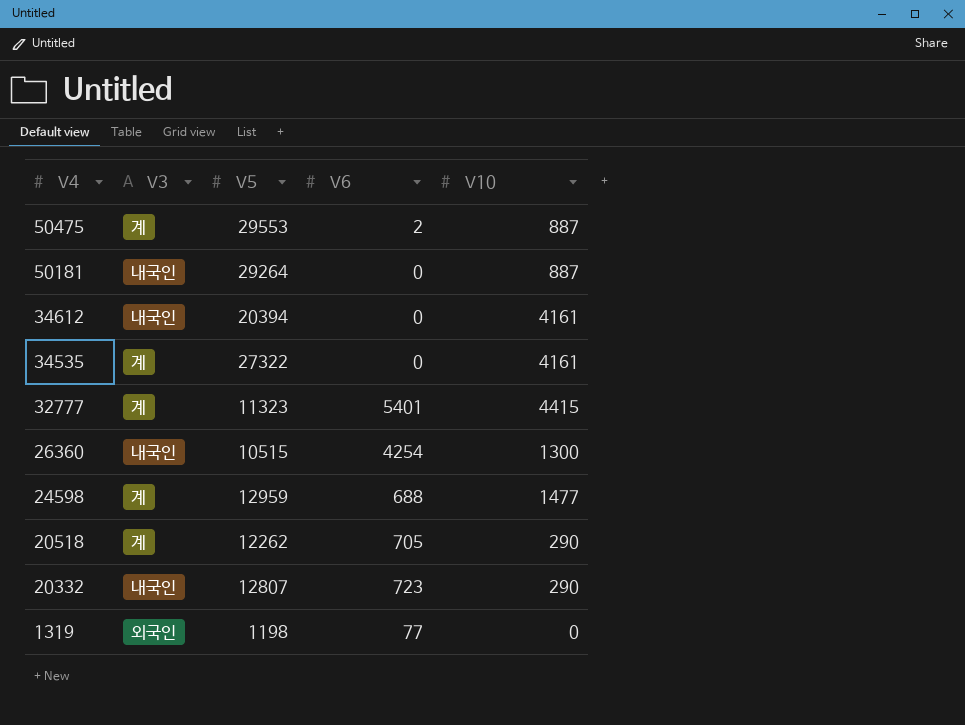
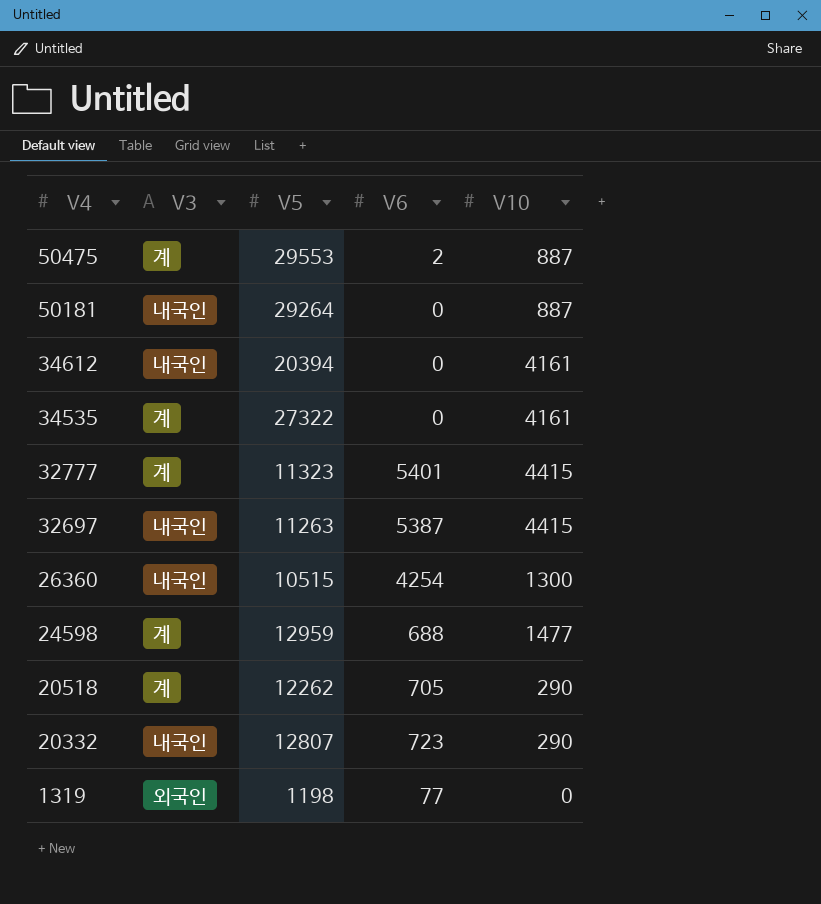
row 32697: none -> 내국인 | 11263 | 5387 | 4415

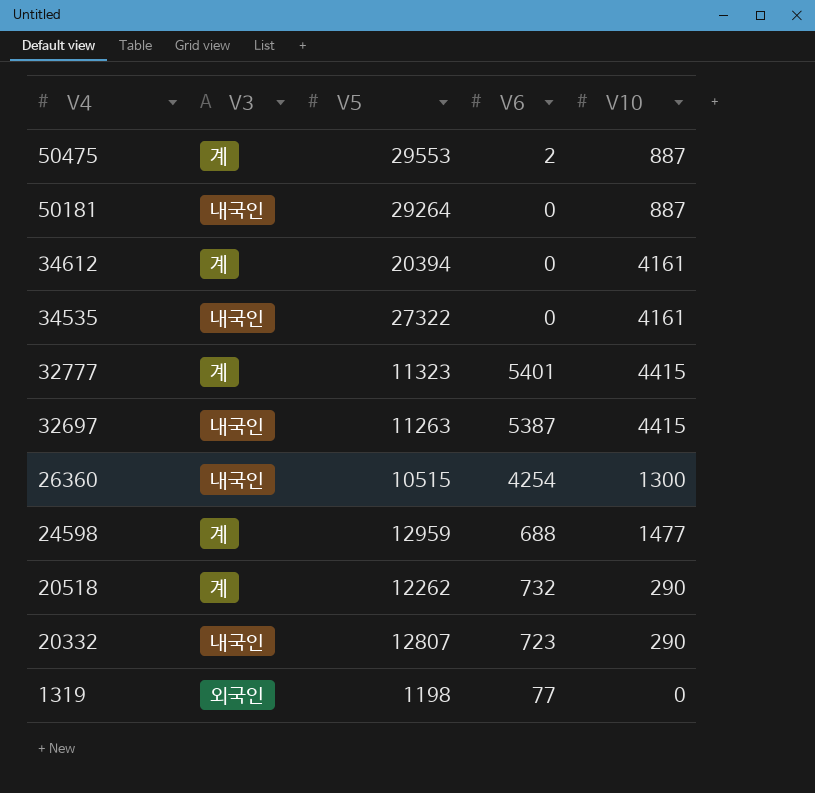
34612 | V3: 내국인 -> 계
34535 | V3: 계 -> 내국인
20518 | V6: 705 -> 732

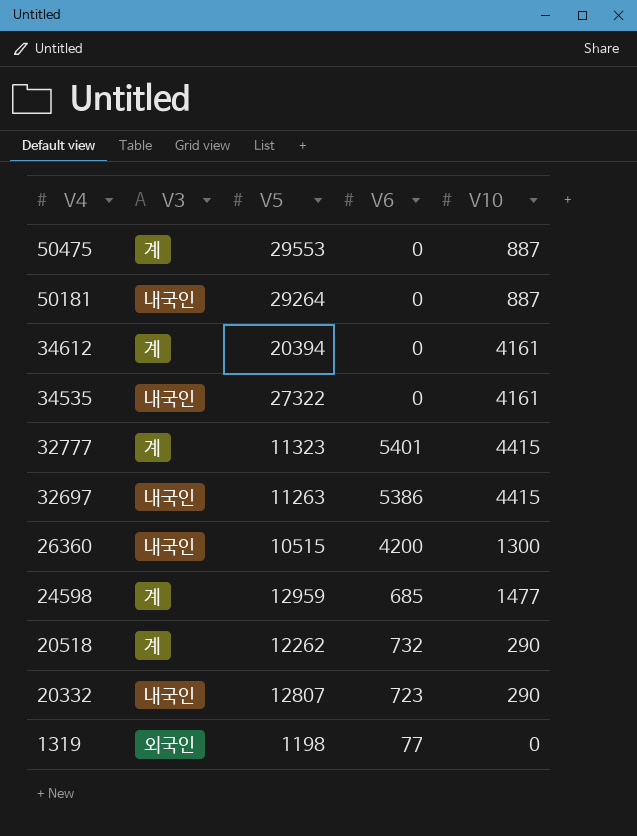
50475 | V6: 2 -> 0
32697 | V6: 5387 -> 5386
26360 | V6: 4254 -> 4200
24598 | V6: 688 -> 685

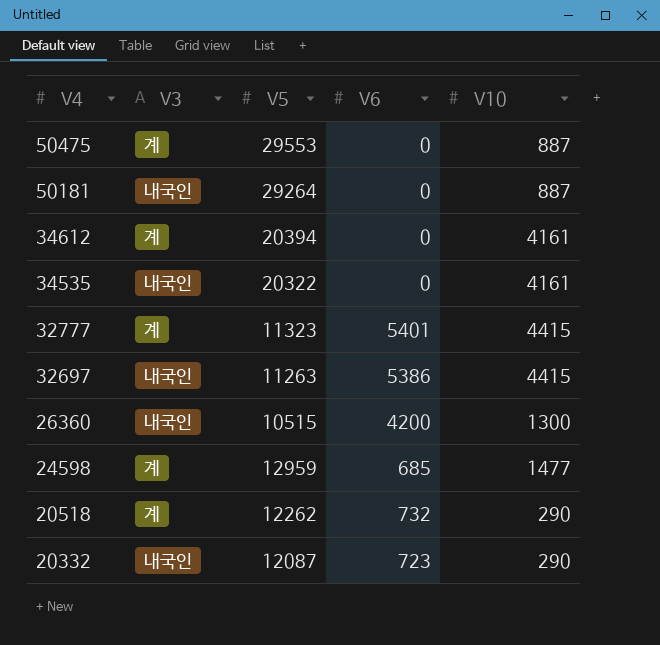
row 1319: 외국인 | 1198 | 77 | 0 -> none
34535 | V5: 27322 -> 20322
20332 | V5: 12807 -> 12087

